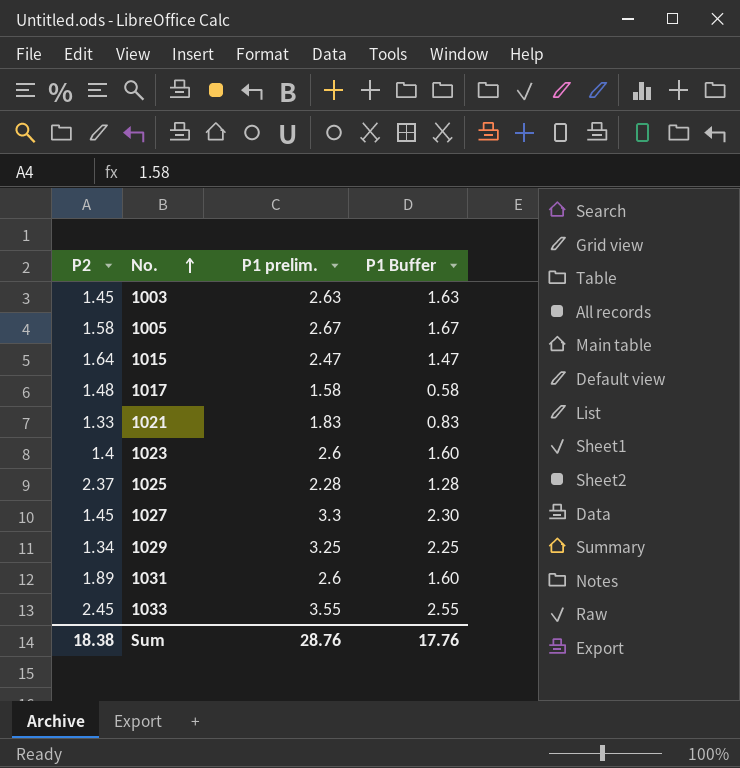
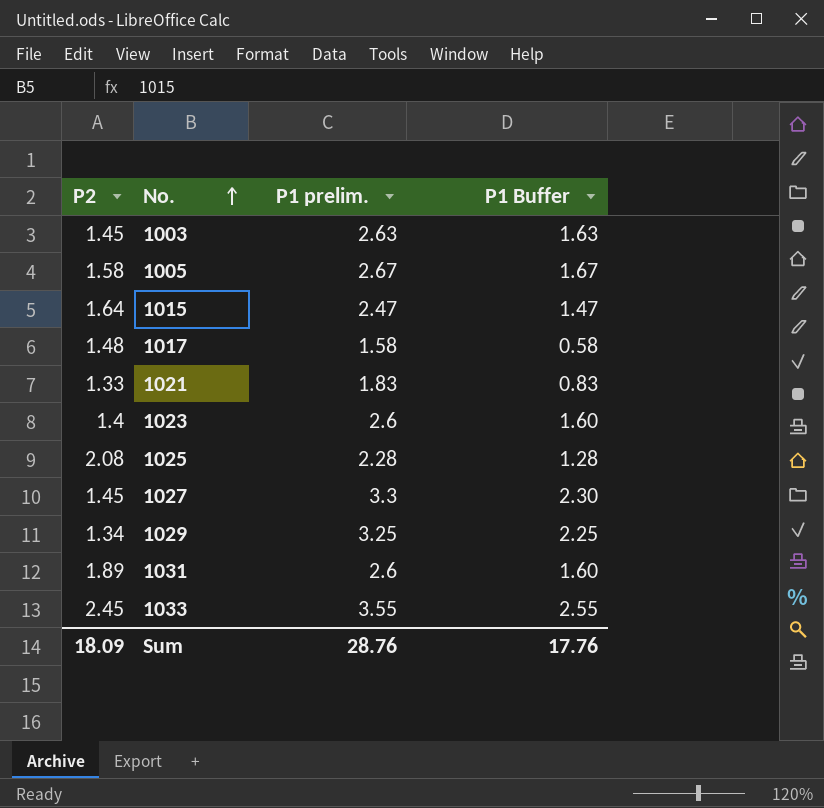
1025 | P2: 2.37 -> 2.08
Sum | P2: 18.38 -> 18.09

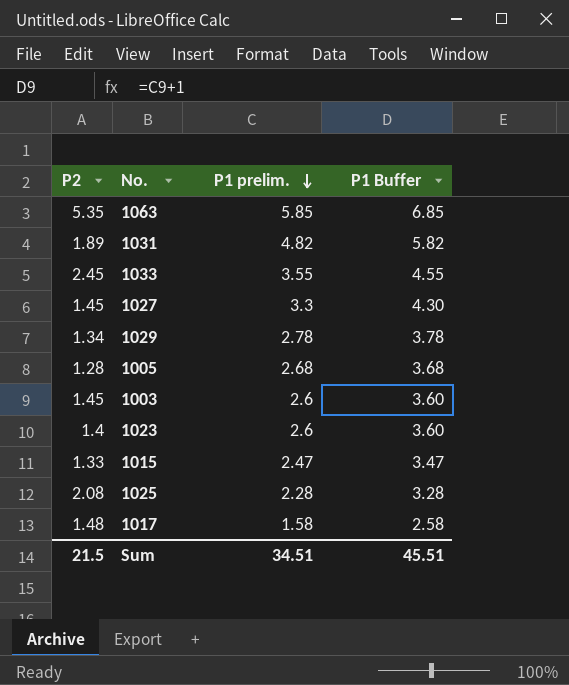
row order: No. ascending -> P1 prelim. descending
column P1 Buffer | formula: [P1 prelim.] - 1 -> [P1 prelim.] + 1
row 1021: 1.33 | 1.83 | 0.83 -> none
row 1063: none -> 5.35 | 5.85 | 6.85
1031 | P1 prelim.: 2.6 -> 4.82
1029 | P1 prelim.: 3.25 -> 2.78
1005 | P2: 1.58 -> 1.28
1005 | P1 prelim.: 2.67 -> 2.68
1003 | P1 prelim.: 2.63 -> 2.6
1015 | P2: 1.64 -> 1.33
Sum | P2: 18.09 -> 21.5
Sum | P1 prelim.: 28.76 -> 34.51
Sum | P1 Buffer: 17.76 -> 45.51

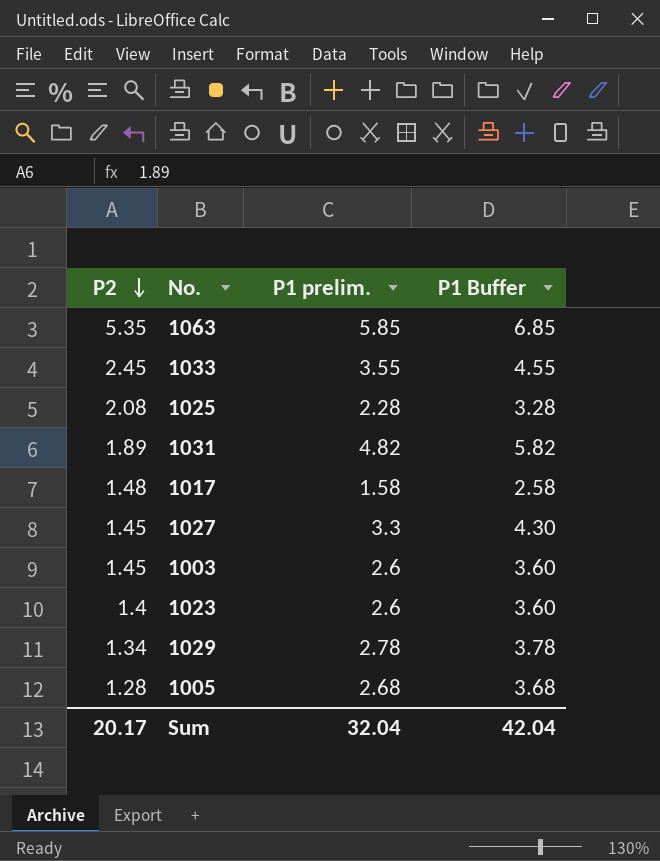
row order: P1 prelim. descending -> P2 descending
row 1015: 1.33 | 2.47 | 3.47 -> none
Sum | P2: 21.5 -> 20.17
Sum | P1 prelim.: 34.51 -> 32.04
Sum | P1 Buffer: 45.51 -> 42.04

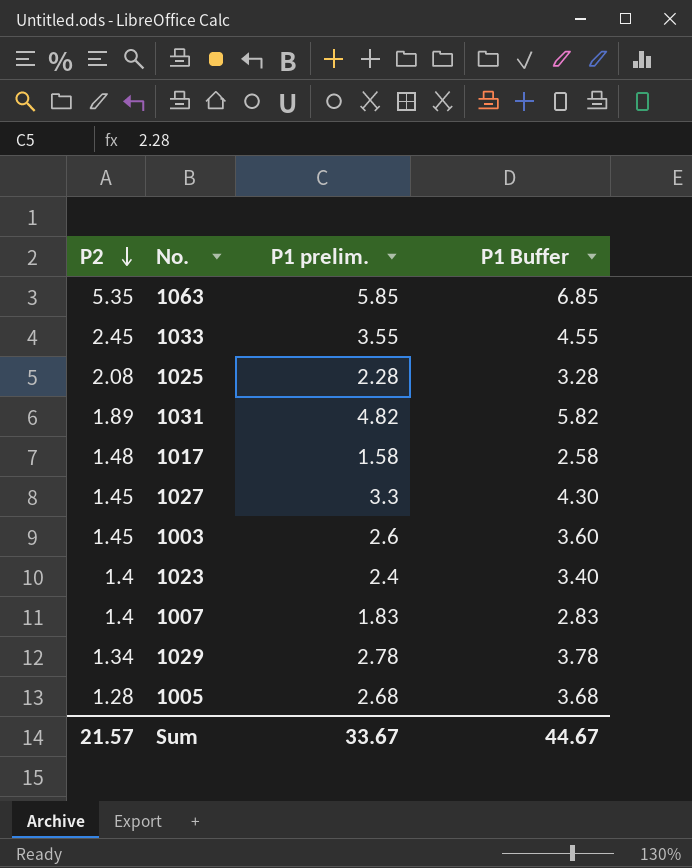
1023 | P1 prelim.: 2.6 -> 2.4
1023 | P1 Buffer: 3.60 -> 3.40
row 1007: none -> 1.4 | 1.83 | 2.83
Sum | P2: 20.17 -> 21.57
Sum | P1 prelim.: 32.04 -> 33.67
Sum | P1 Buffer: 42.04 -> 44.67

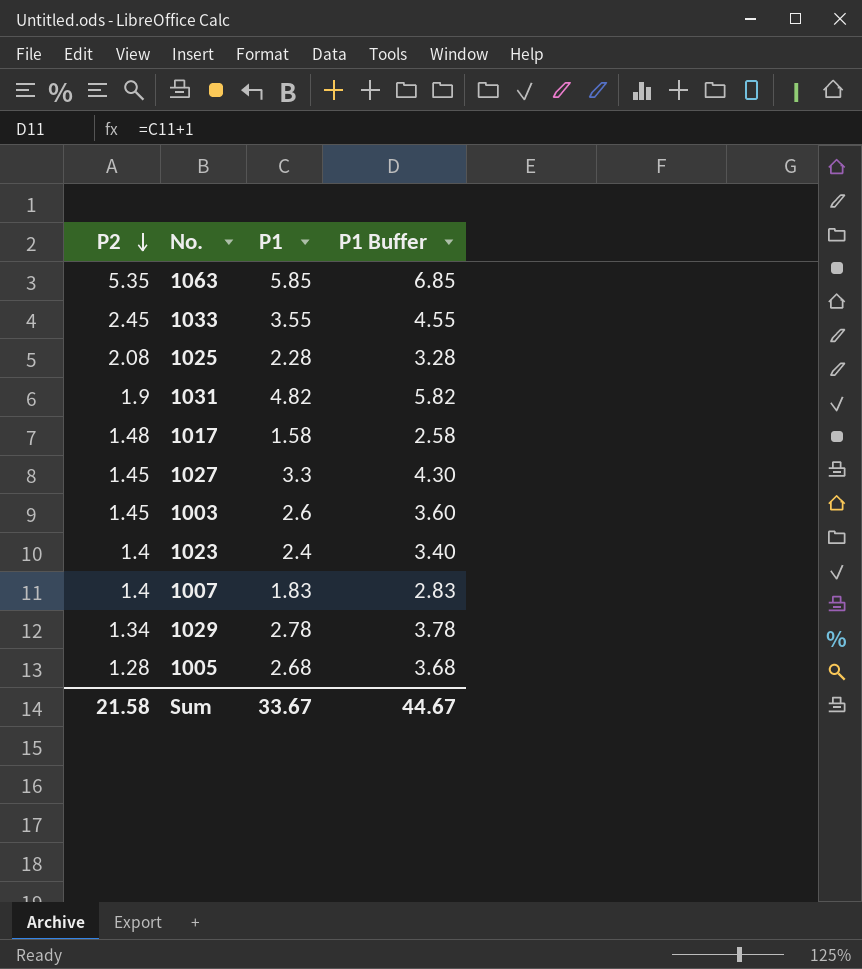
column name: P1 prelim. -> P1
1031 | P2: 1.89 -> 1.9
Sum | P2: 21.57 -> 21.58

